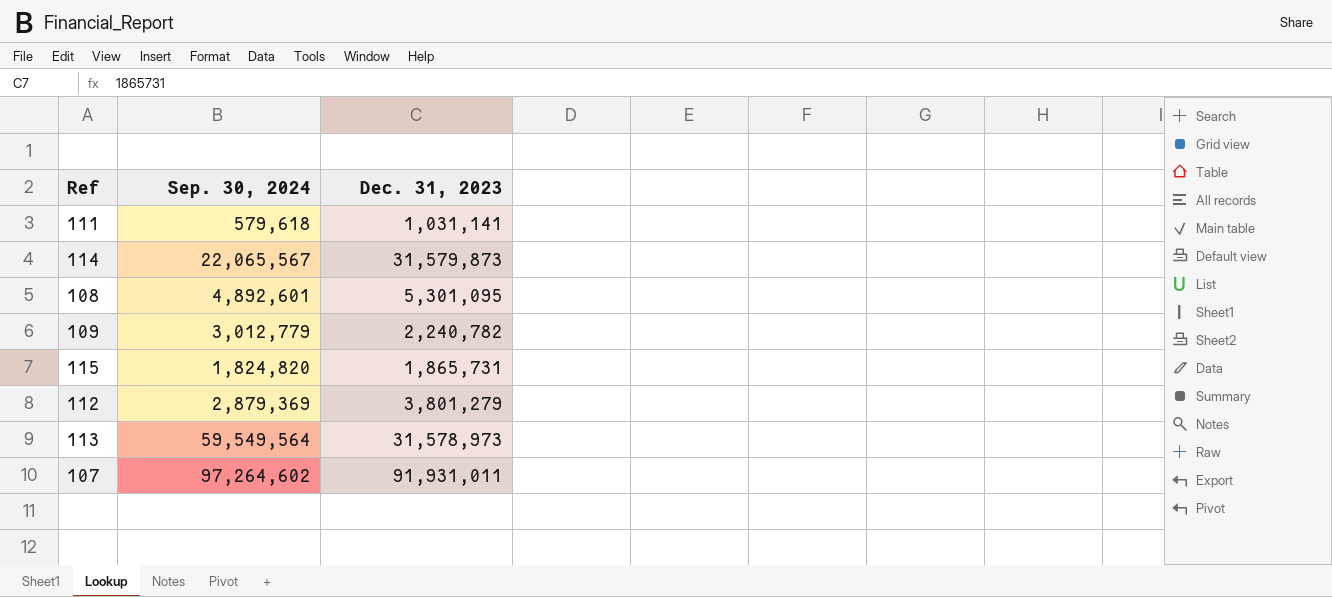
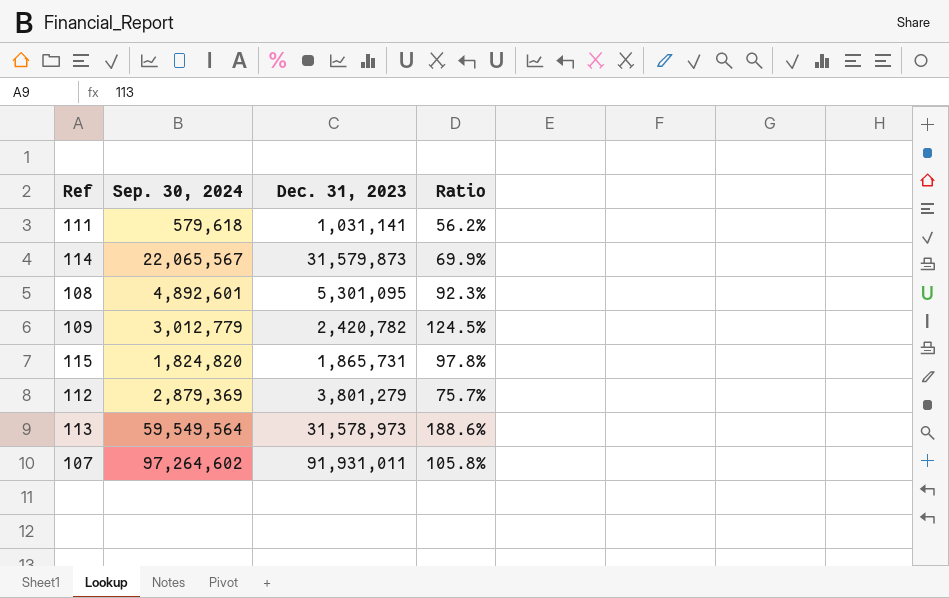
column Ratio | formula: none -> [Sep. 30, 2024] / [Dec. 31, 2023]
109 | Dec. 31, 2023: 2,240,782 -> 2,420,782

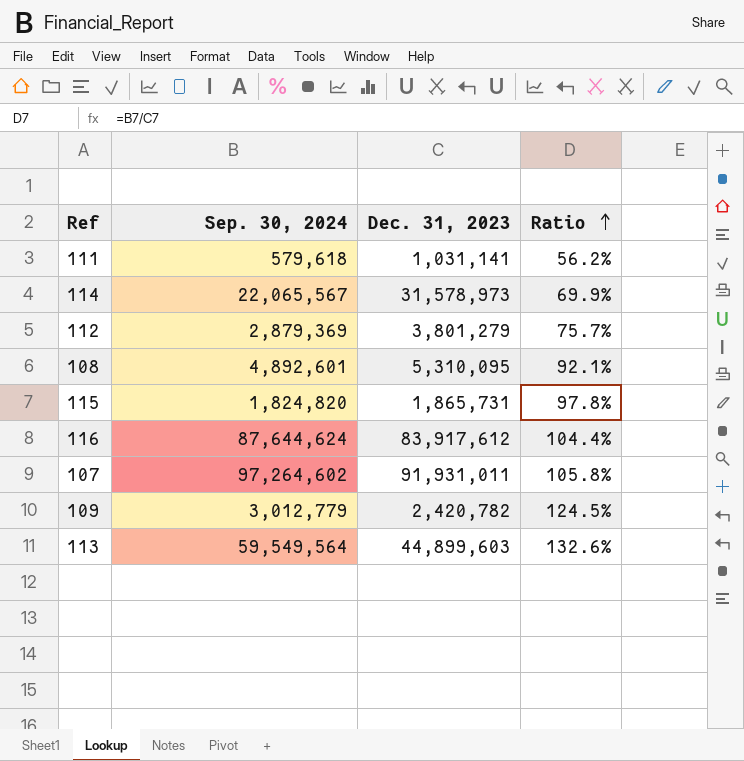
row order: none -> Ratio ascending
114 | Dec. 31, 2023: 31,579,873 -> 31,578,973
108 | Dec. 31, 2023: 5,301,095 -> 5,310,095
108 | Ratio: 92.3% -> 92.1%
row 116: none -> 87,644,624 | 83,917,612 | 104.4%
113 | Dec. 31, 2023: 31,578,973 -> 44,899,603
113 | Ratio: 188.6% -> 132.6%

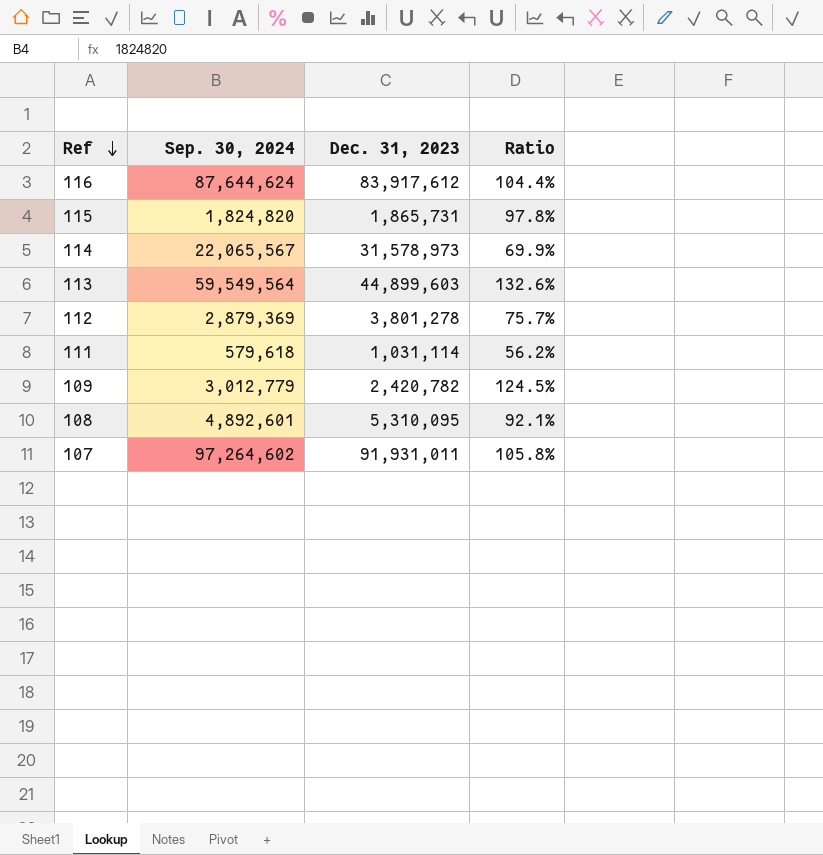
row order: Ratio ascending -> Ref descending
112 | Dec. 31, 2023: 3,801,279 -> 3,801,278
111 | Dec. 31, 2023: 1,031,141 -> 1,031,114

